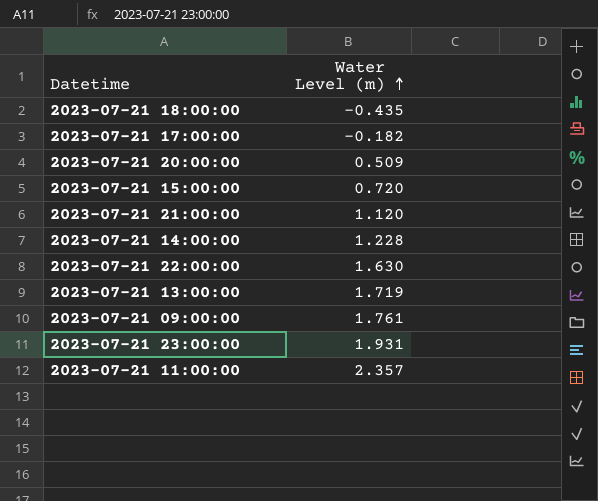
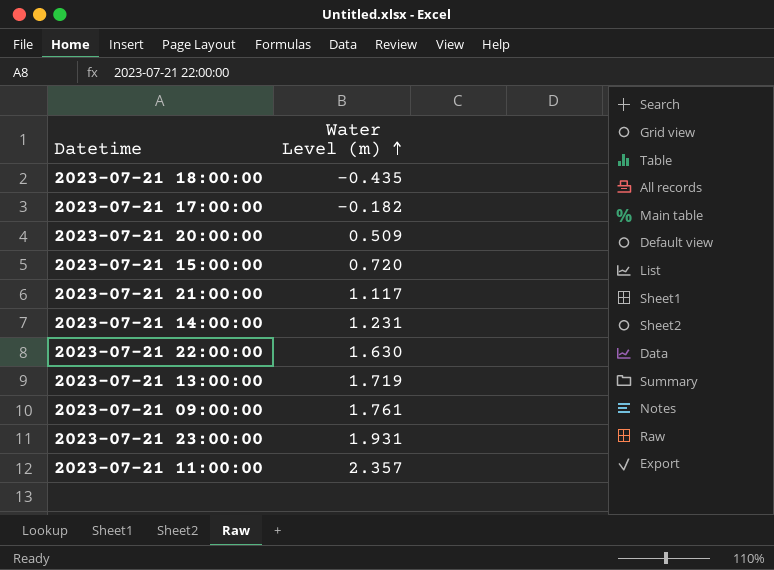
2023-07-21 21:00:00 | Water Level (m): 1.120 -> 1.117
2023-07-21 14:00:00 | Water Level (m): 1.228 -> 1.231

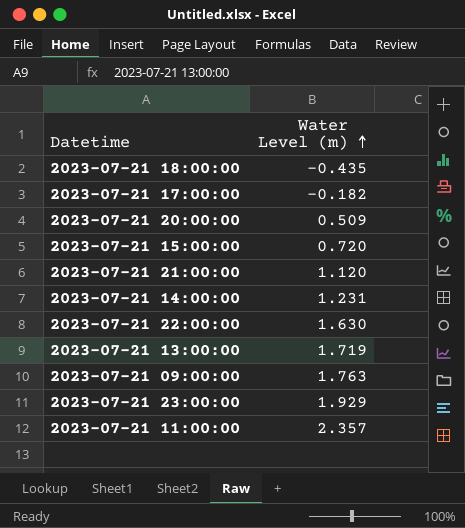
2023-07-21 21:00:00 | Water Level (m): 1.117 -> 1.120
2023-07-21 09:00:00 | Water Level (m): 1.761 -> 1.763
2023-07-21 23:00:00 | Water Level (m): 1.931 -> 1.929

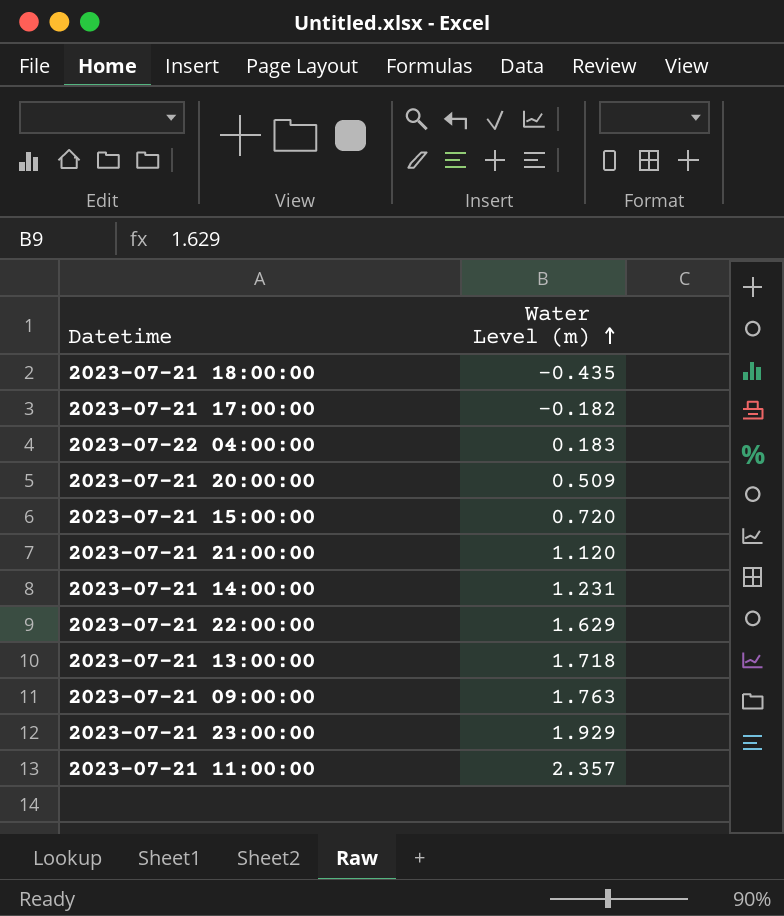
row 2023-07-22 04:00:00: none -> 0.183
2023-07-21 22:00:00 | Water Level (m): 1.630 -> 1.629
2023-07-21 13:00:00 | Water Level (m): 1.719 -> 1.718

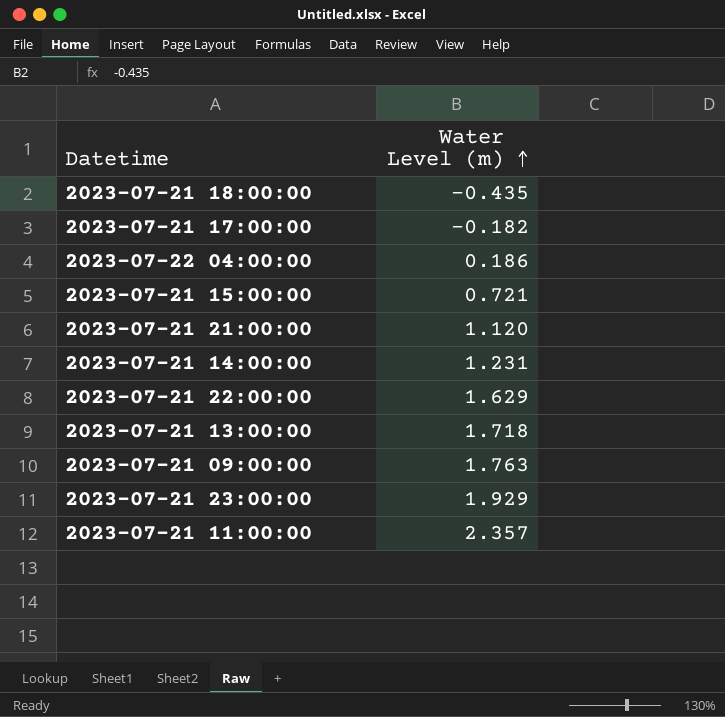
row 2023-07-21 20:00:00: 0.509 -> none
2023-07-22 04:00:00 | Water Level (m): 0.183 -> 0.186
2023-07-21 15:00:00 | Water Level (m): 0.720 -> 0.721

